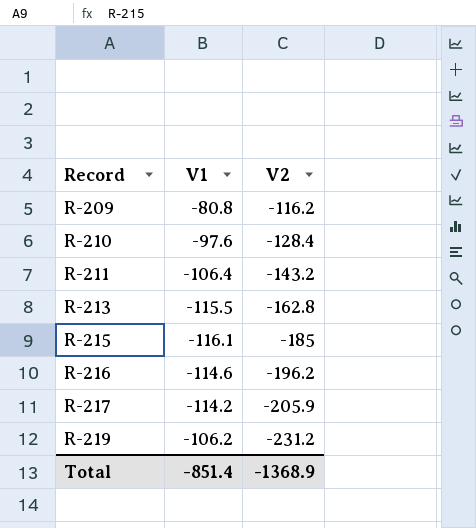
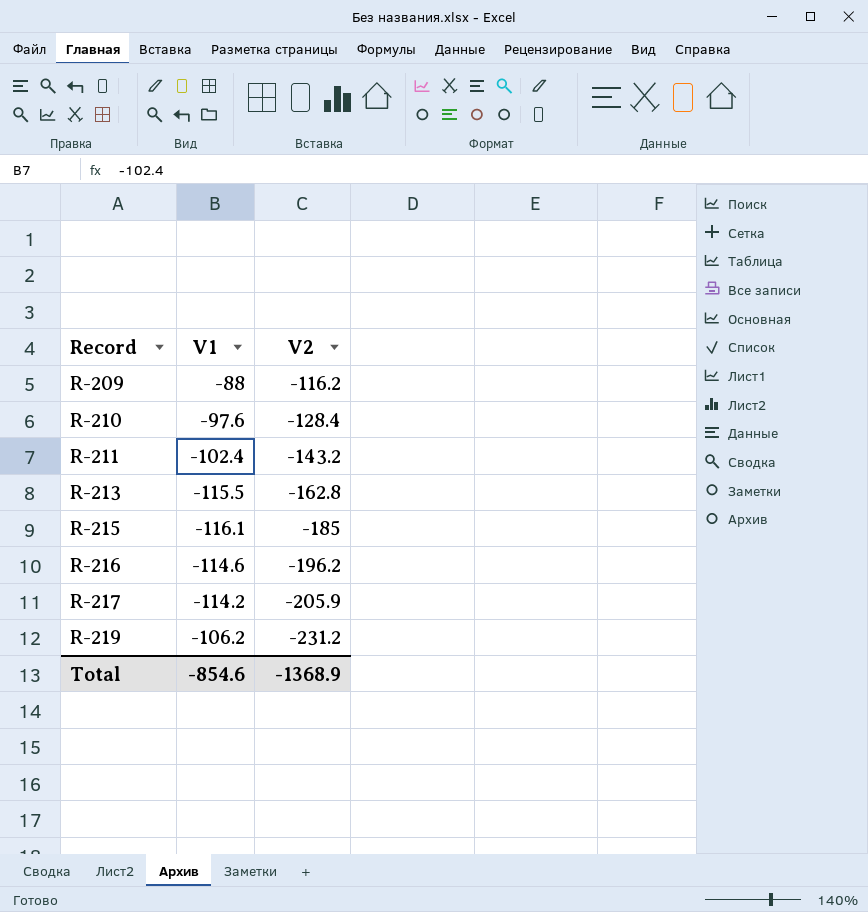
R-209 | V1: -80.8 -> -88
R-211 | V1: -106.4 -> -102.4
Total | V1: -851.4 -> -854.6

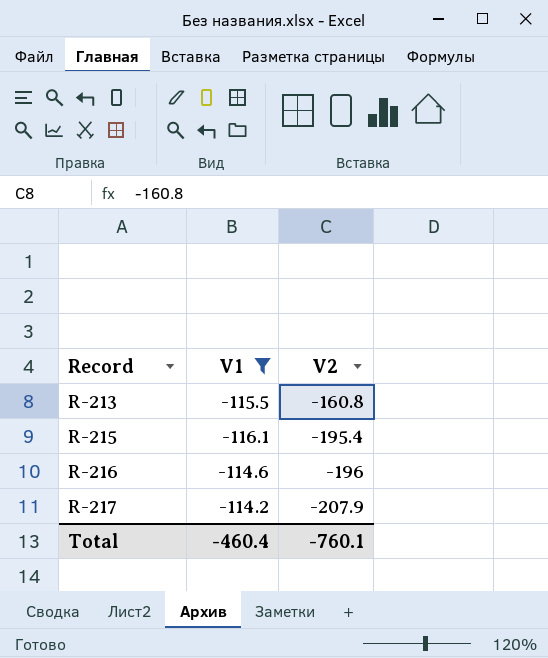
filter: none -> V1 <= -114.2
R-213 | V2: -162.8 -> -160.8
R-215 | V2: -185 -> -195.4
R-216 | V2: -196.2 -> -196
R-217 | V2: -205.9 -> -207.9
Total | V1: -854.6 -> -460.4
Total | V2: -1368.9 -> -760.1

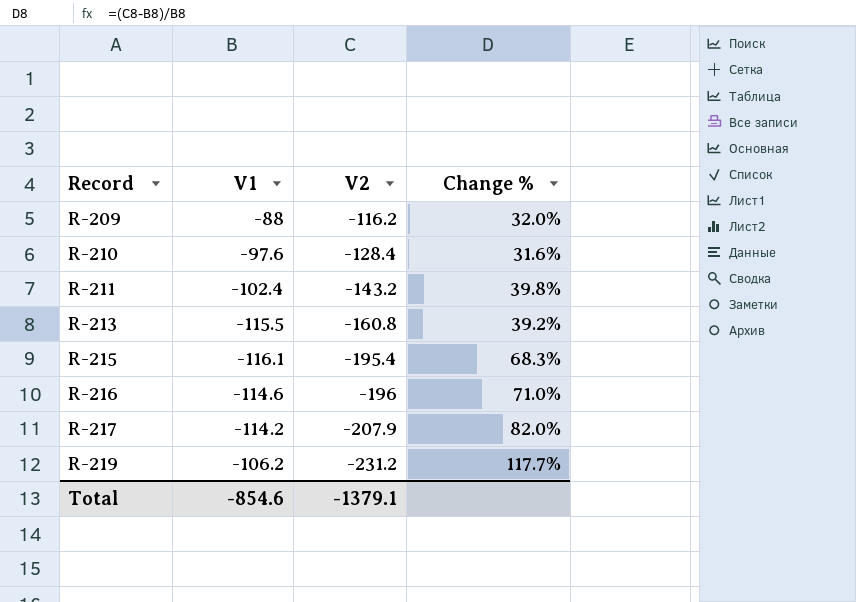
filter: V1 <= -114.2 -> none
column Change % | formula: none -> ([V2] - [V1]) / [V1]
Total | V1: -460.4 -> -854.6
Total | V2: -760.1 -> -1379.1

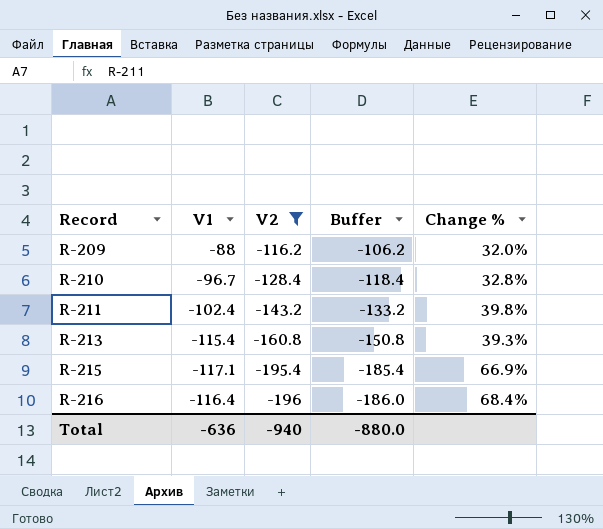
filter: none -> V2 >= -196
column Buffer | formula: none -> [V2] + 10
R-210 | V1: -97.6 -> -96.7
R-210 | Change %: 31.6% -> 32.8%
R-213 | V1: -115.5 -> -115.4
R-213 | Change %: 39.2% -> 39.3%
R-215 | V1: -116.1 -> -117.1
R-215 | Change %: 68.3% -> 66.9%
R-216 | V1: -114.6 -> -116.4
R-216 | Change %: 71.0% -> 68.4%
Total | V1: -854.6 -> -636
Total | V2: -1379.1 -> -940

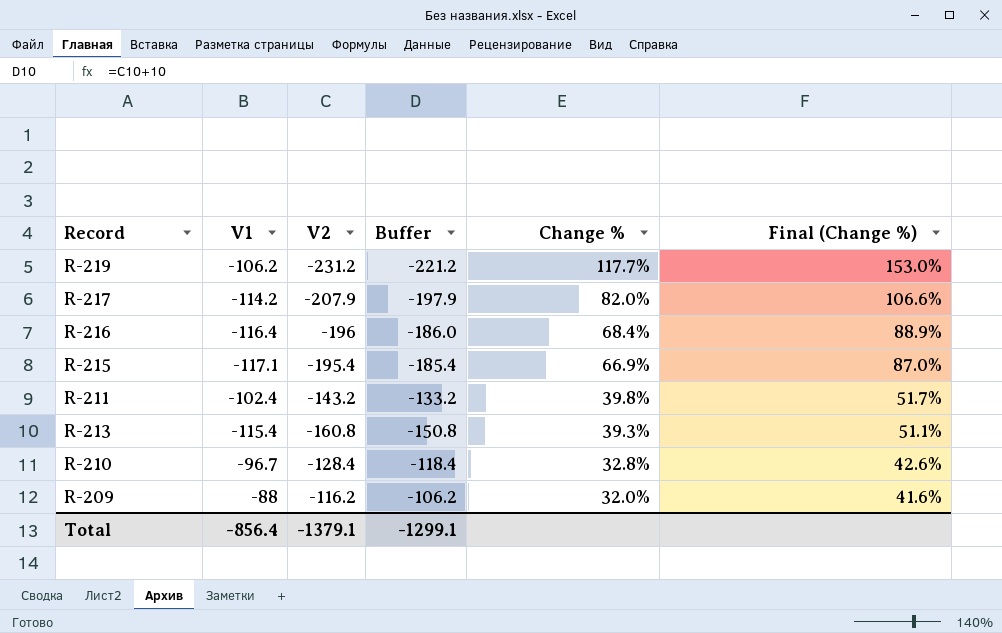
filter: V2 >= -196 -> none
row order: Record ascending -> Change % descending
column Final (Change %) | formula: none -> [Change %] * 1.3
Total | V1: -636 -> -856.4
Total | V2: -940 -> -1379.1
Total | Buffer: -880.0 -> -1299.1

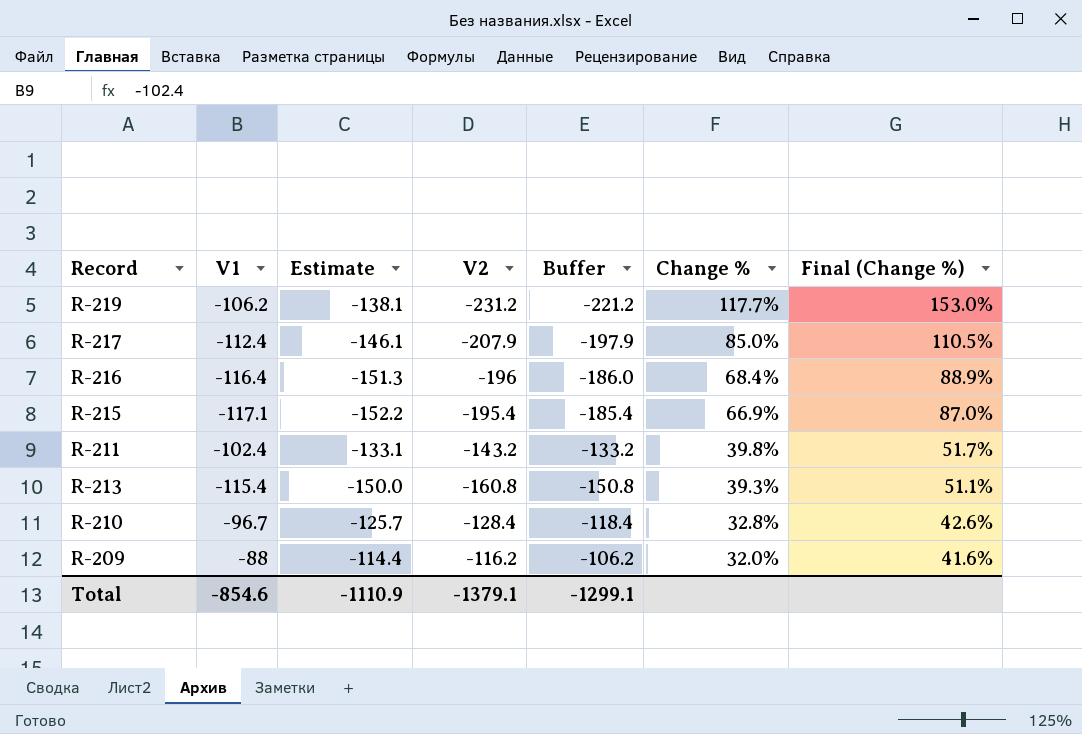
column Estimate | formula: none -> [V1] * 1.3
R-217 | V1: -114.2 -> -112.4
R-217 | Change %: 82.0% -> 85.0%
R-217 | Final (Change %): 106.6% -> 110.5%
Total | V1: -856.4 -> -854.6

